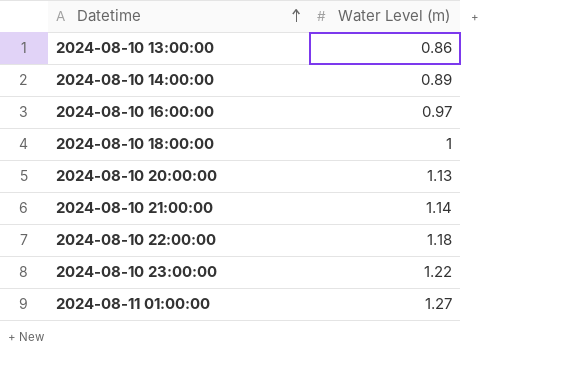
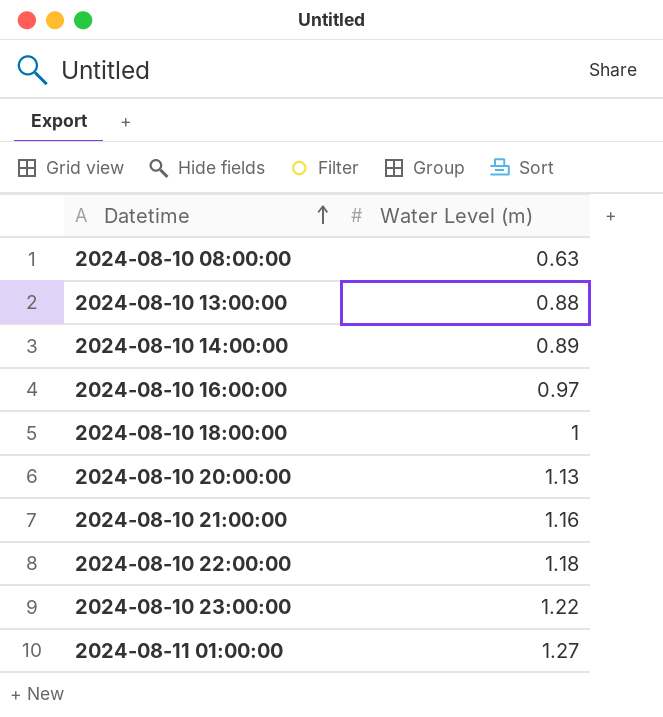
row 2024-08-10 08:00:00: none -> 0.63
2024-08-10 13:00:00 | Water Level (m): 0.86 -> 0.88
2024-08-10 21:00:00 | Water Level (m): 1.14 -> 1.16

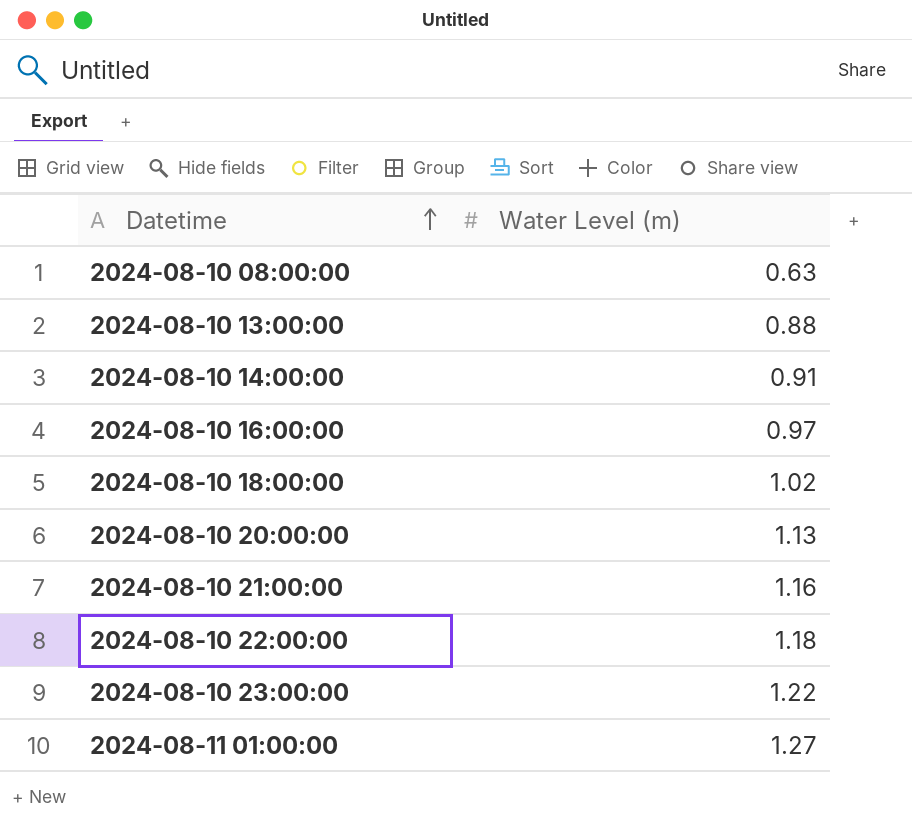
2024-08-10 14:00:00 | Water Level (m): 0.89 -> 0.91
2024-08-10 18:00:00 | Water Level (m): 1 -> 1.02

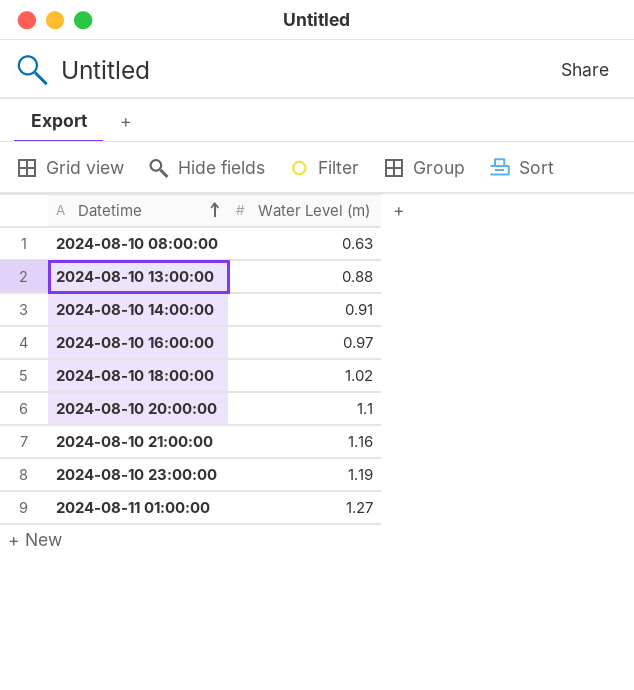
row 2024-08-10 22:00:00: 1.18 -> none
2024-08-10 20:00:00 | Water Level (m): 1.13 -> 1.1
2024-08-10 23:00:00 | Water Level (m): 1.22 -> 1.19

